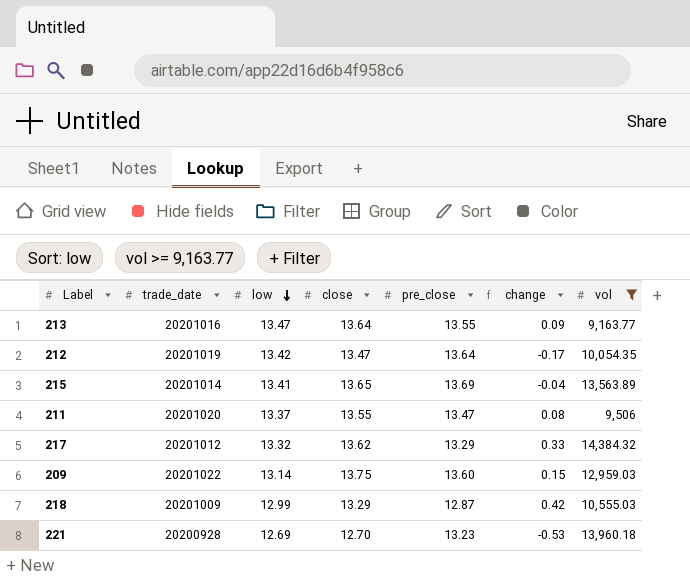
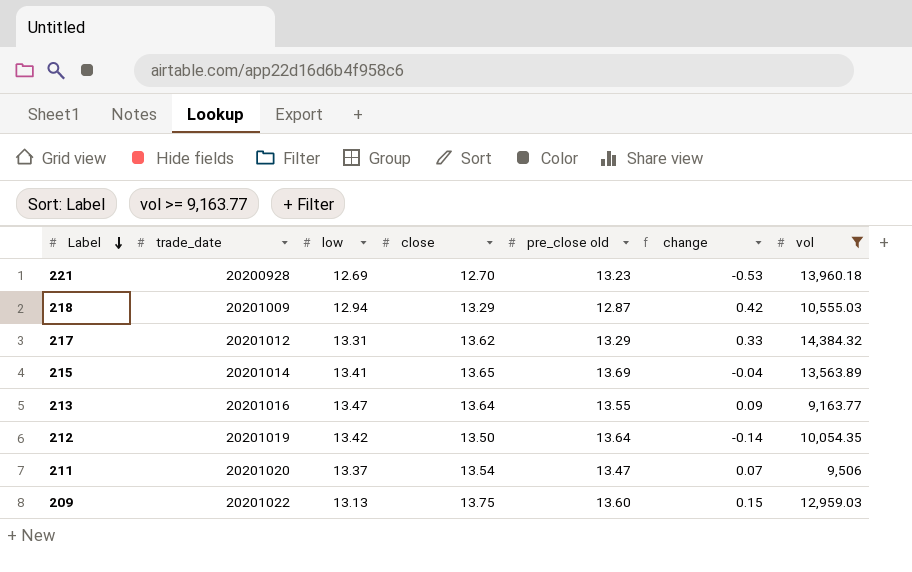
row order: low descending -> Label descending
column name: pre_close -> pre_close old
218 | low: 12.99 -> 12.94
217 | low: 13.32 -> 13.31
212 | close: 13.47 -> 13.50
212 | change: -0.17 -> -0.14
211 | close: 13.55 -> 13.54
211 | change: 0.08 -> 0.07
209 | low: 13.14 -> 13.13

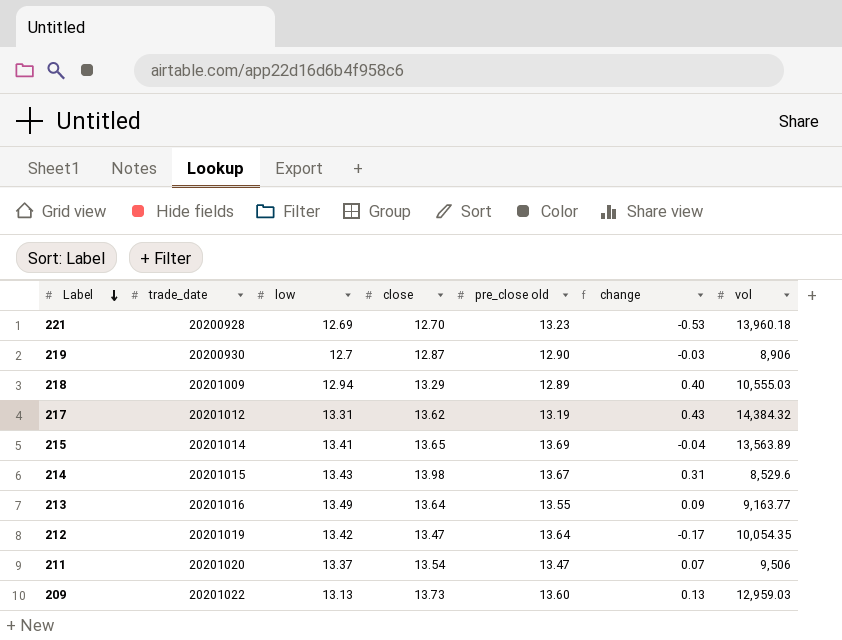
filter: vol >= 9,163.77 -> none
218 | pre_close old: 12.87 -> 12.89
218 | change: 0.42 -> 0.40
217 | pre_close old: 13.29 -> 13.19
217 | change: 0.33 -> 0.43
213 | low: 13.47 -> 13.49
212 | close: 13.50 -> 13.47
212 | change: -0.14 -> -0.17
209 | close: 13.75 -> 13.73
209 | change: 0.15 -> 0.13

